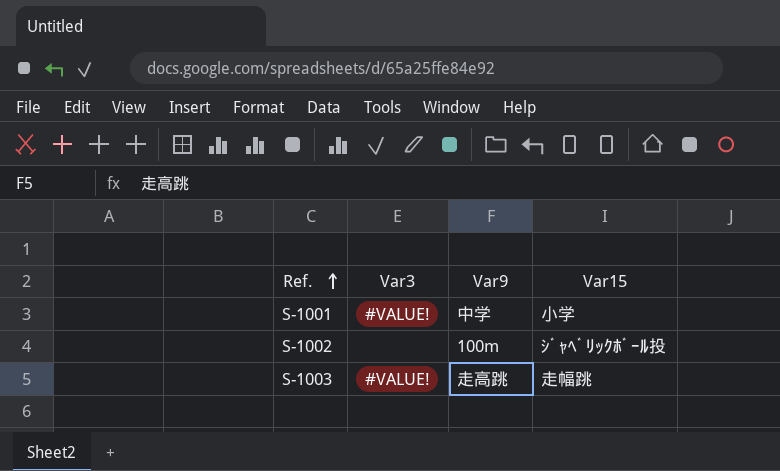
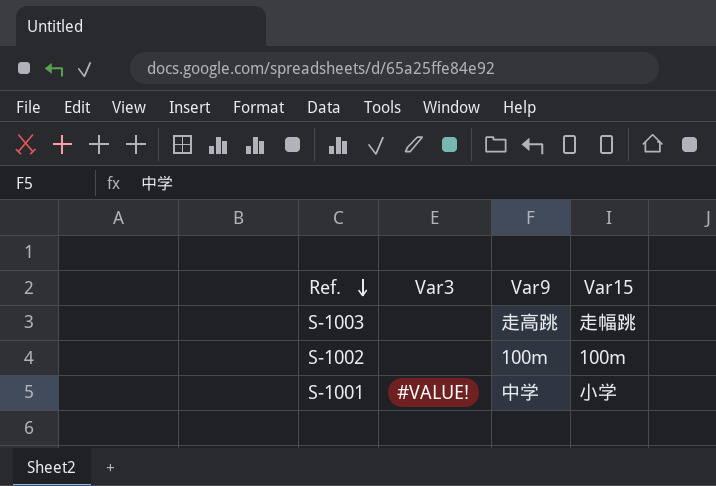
row order: Ref. ascending -> Ref. descending
S-1003 | Var3: #VALUE! -> none
S-1002 | Var15: ｼﾞｬﾍﾞﾘｯｸﾎﾞｰﾙ投 -> 100m

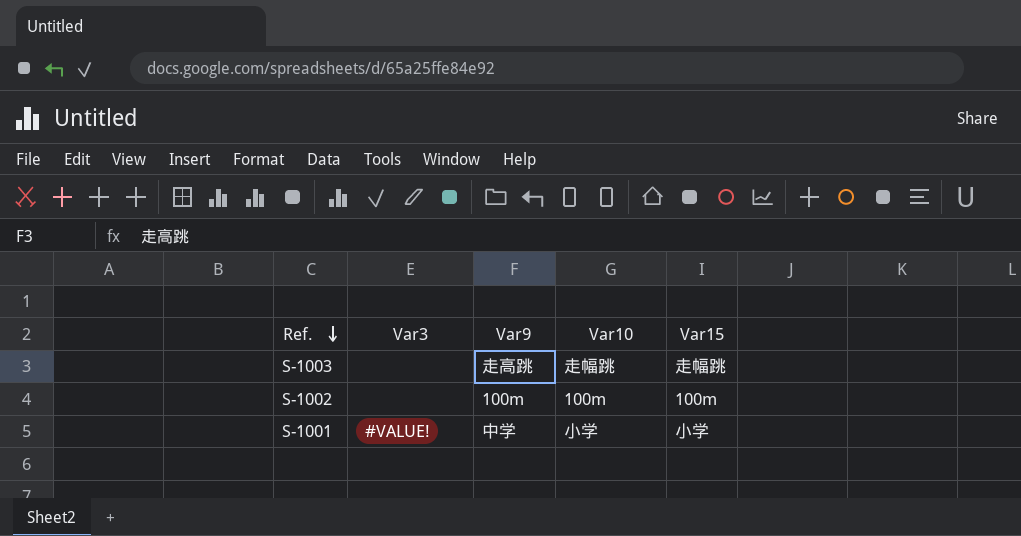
column Var10 | position: none -> 4

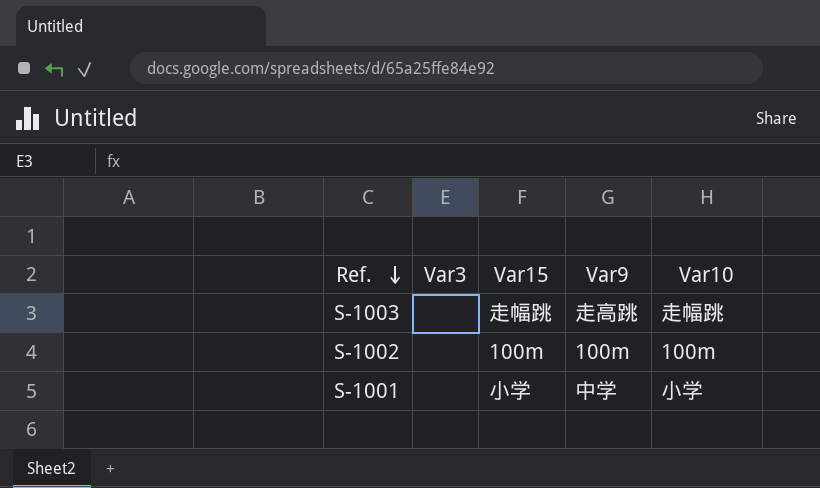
column Var15 | position: 5 -> 3
S-1001 | Var3: #VALUE! -> none

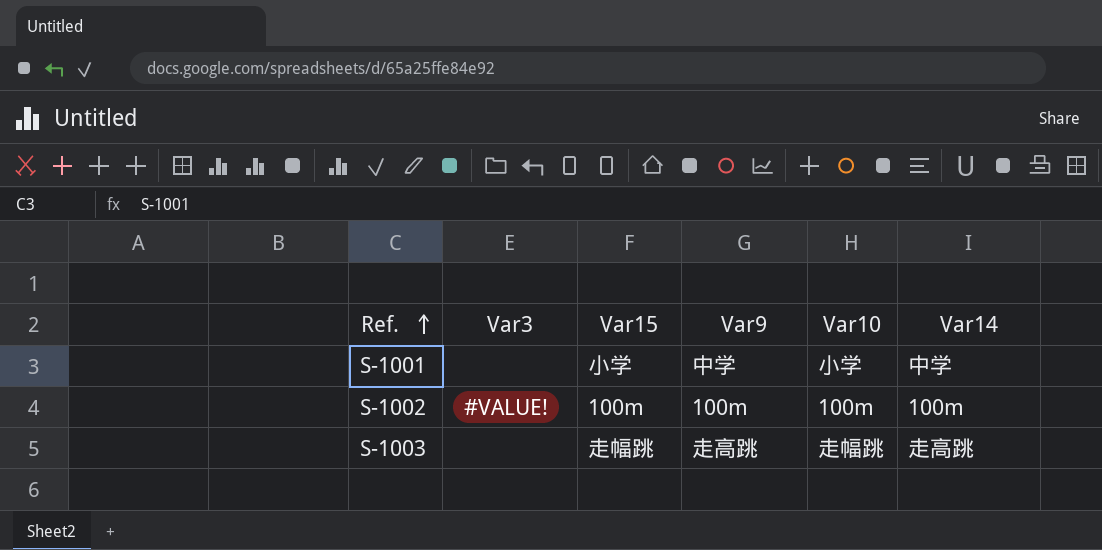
row order: Ref. descending -> Ref. ascending
column Var14 | position: none -> 6
S-1002 | Var3: none -> #VALUE!

